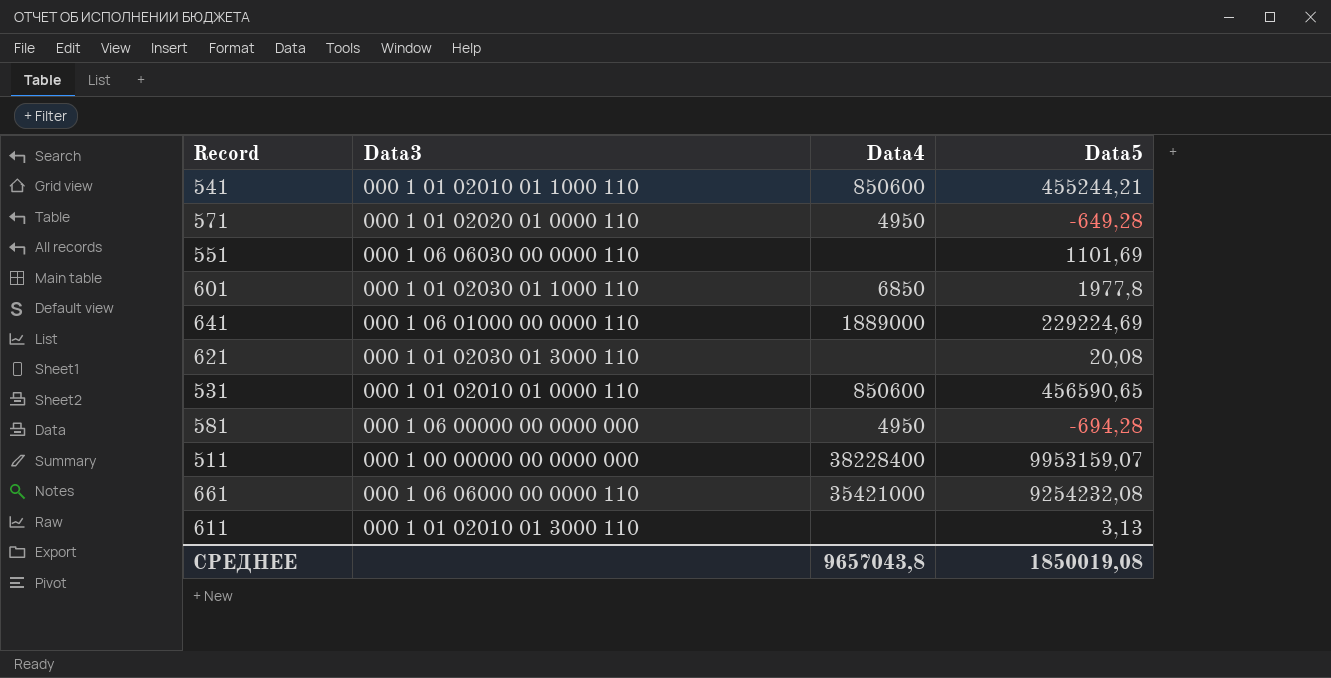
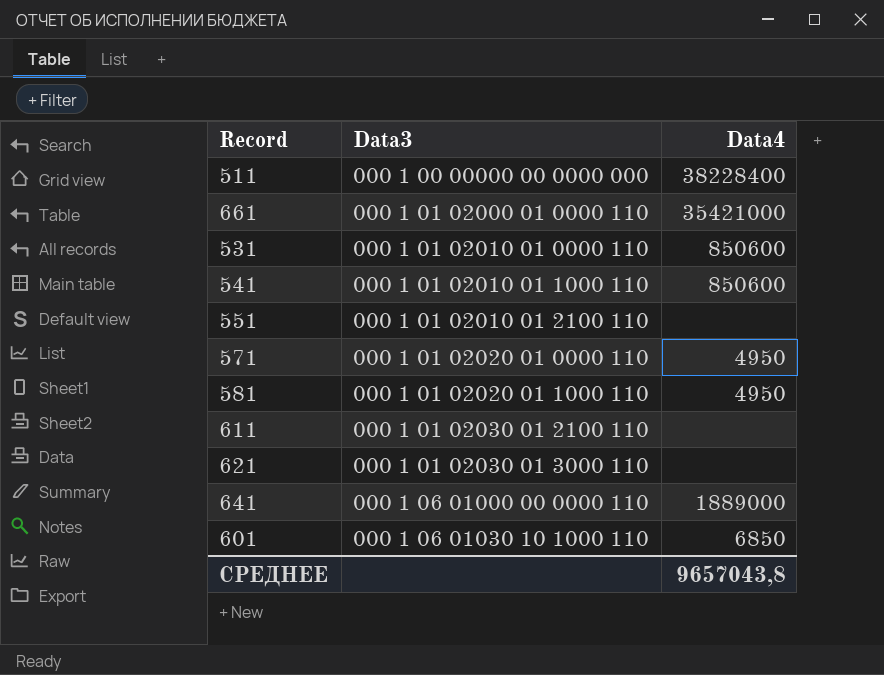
row order: none -> Data3 ascending
column Data5 | position: 4 -> none
661 | Data3: 000 1 06 06000 00 0000 110 -> 000 1 01 02000 01 0000 110
551 | Data3: 000 1 06 06030 00 0000 110 -> 000 1 01 02010 01 2100 110
581 | Data3: 000 1 06 00000 00 0000 000 -> 000 1 01 02020 01 1000 110
611 | Data3: 000 1 01 02010 01 3000 110 -> 000 1 01 02030 01 2100 110
601 | Data3: 000 1 01 02030 01 1000 110 -> 000 1 06 01030 10 1000 110

